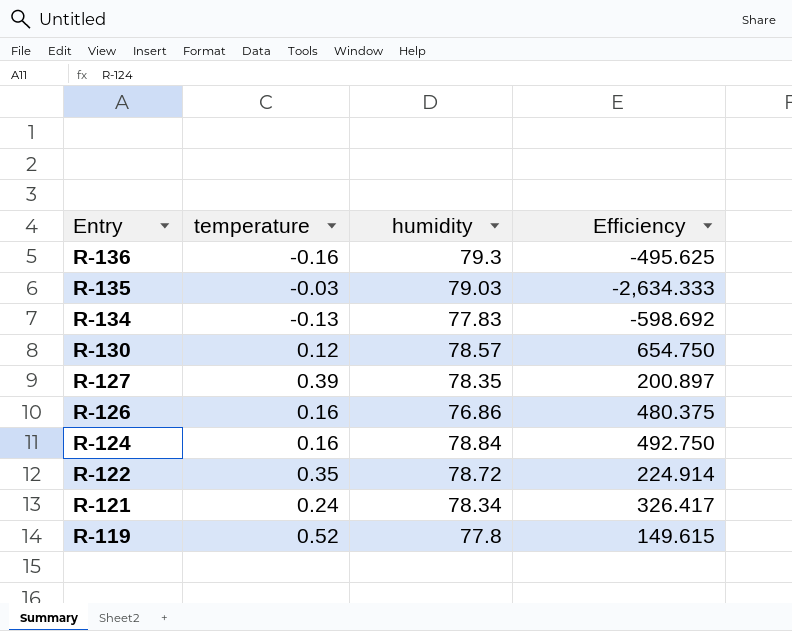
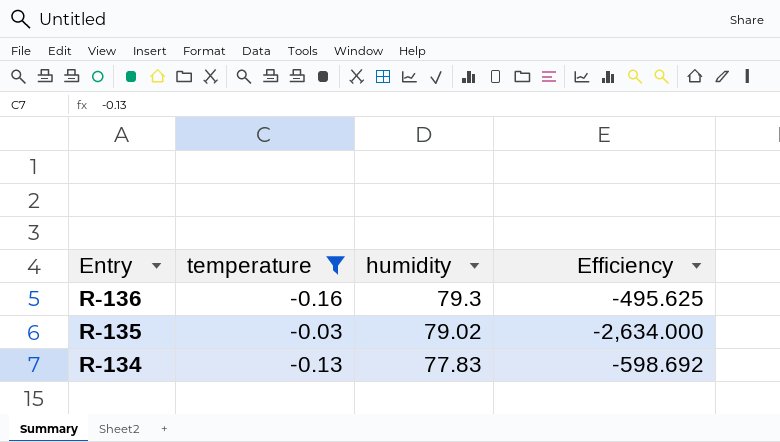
filter: none -> temperature <= -0.03
R-135 | humidity: 79.03 -> 79.02
R-135 | Efficiency: -2,634.333 -> -2,634.000

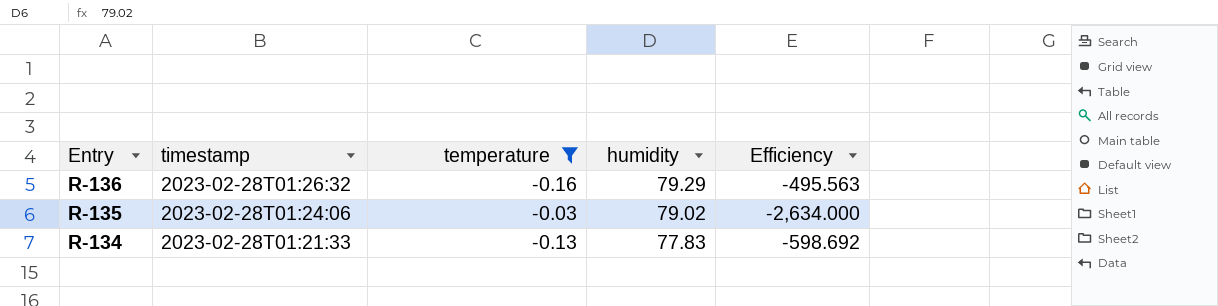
column timestamp | position: none -> 2
R-136 | humidity: 79.3 -> 79.29
R-136 | Efficiency: -495.625 -> -495.563

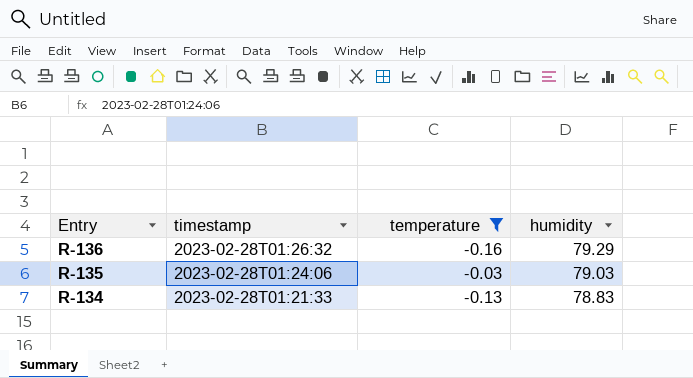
column Efficiency | formula: [humidity] / [temperature] -> none
R-135 | humidity: 79.02 -> 79.03
R-134 | humidity: 77.83 -> 78.83

